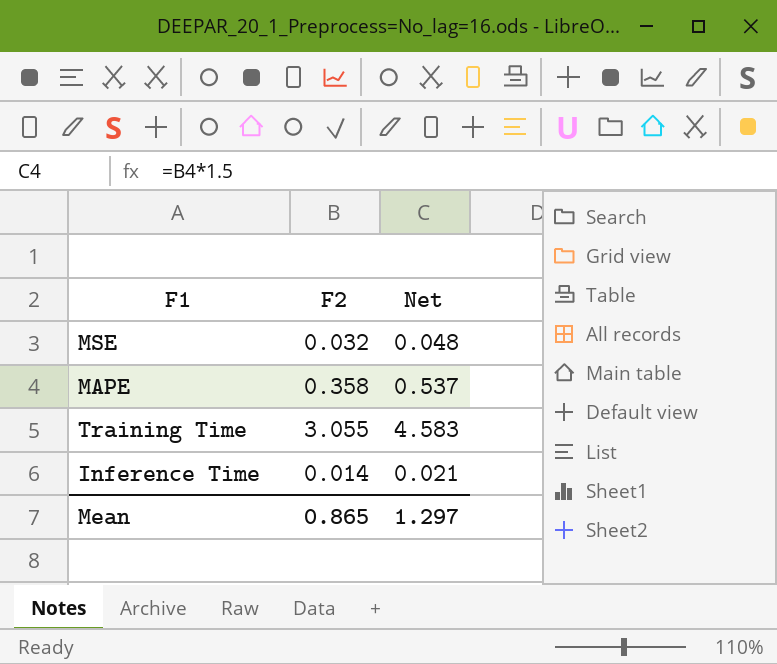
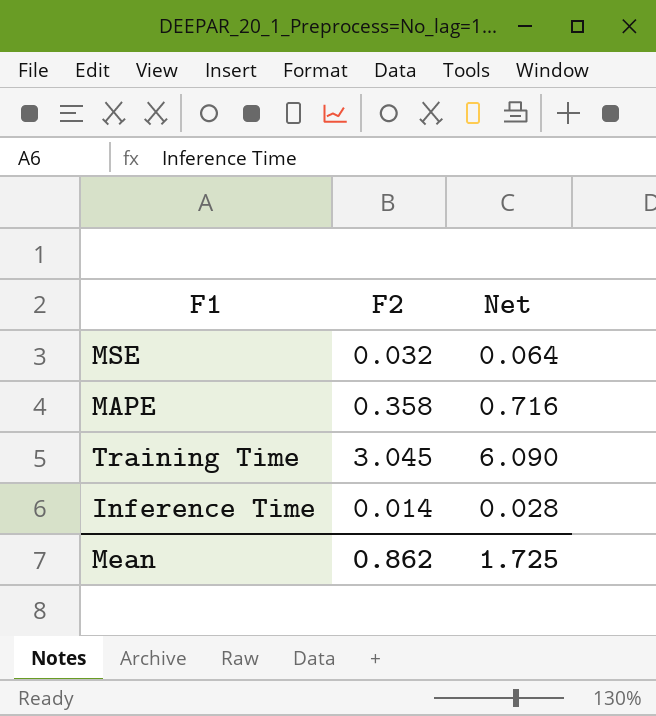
column Net | formula: [F2] * 1.5 -> [F2] * 2
Training Time | F2: 3.055 -> 3.045
Mean | F2: 0.865 -> 0.862
Mean | Net: 1.297 -> 1.725

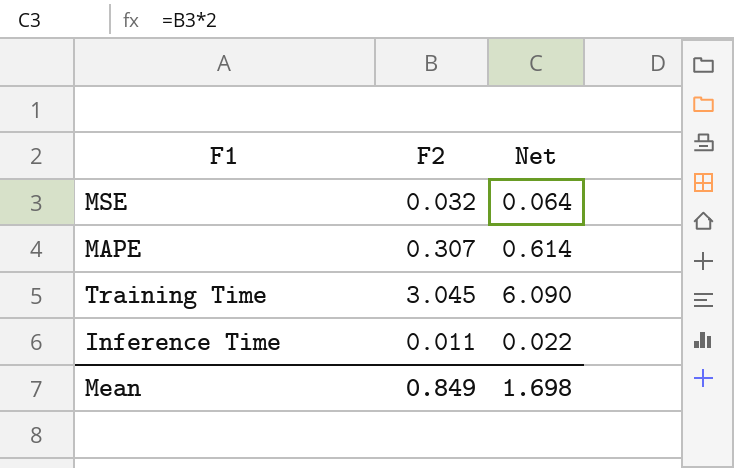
MAPE | F2: 0.358 -> 0.307
MAPE | Net: 0.716 -> 0.614
Inference Time | F2: 0.014 -> 0.011
Inference Time | Net: 0.028 -> 0.022
Mean | F2: 0.862 -> 0.849
Mean | Net: 1.725 -> 1.698

